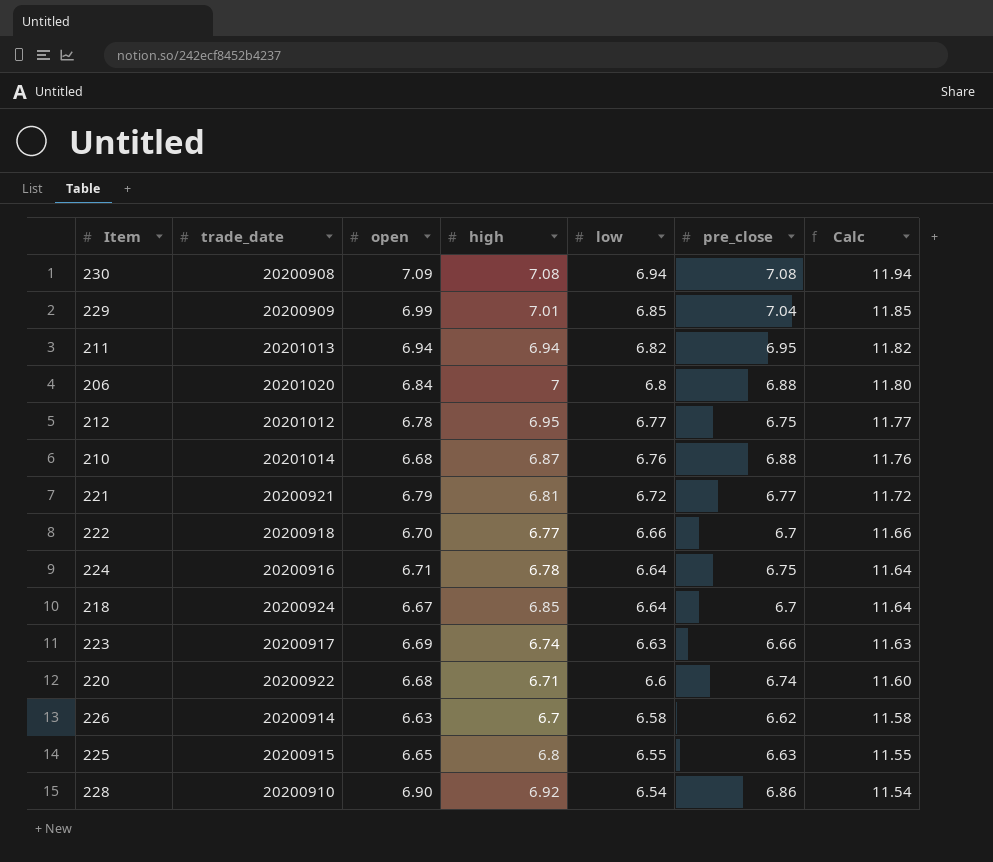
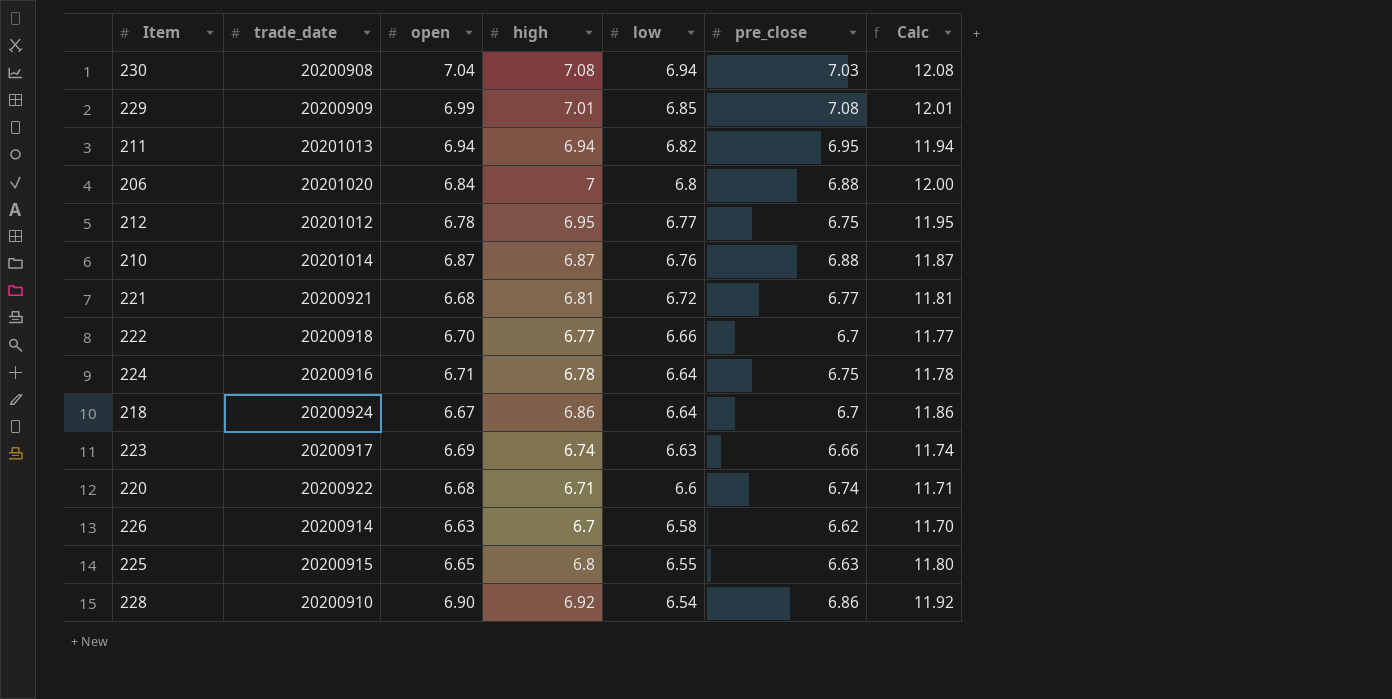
column Calc | formula: [low] + 5 -> [high] + 5
230 | open: 7.09 -> 7.04
230 | pre_close: 7.08 -> 7.03
229 | pre_close: 7.04 -> 7.08
210 | open: 6.68 -> 6.87
221 | open: 6.79 -> 6.68
218 | high: 6.85 -> 6.86

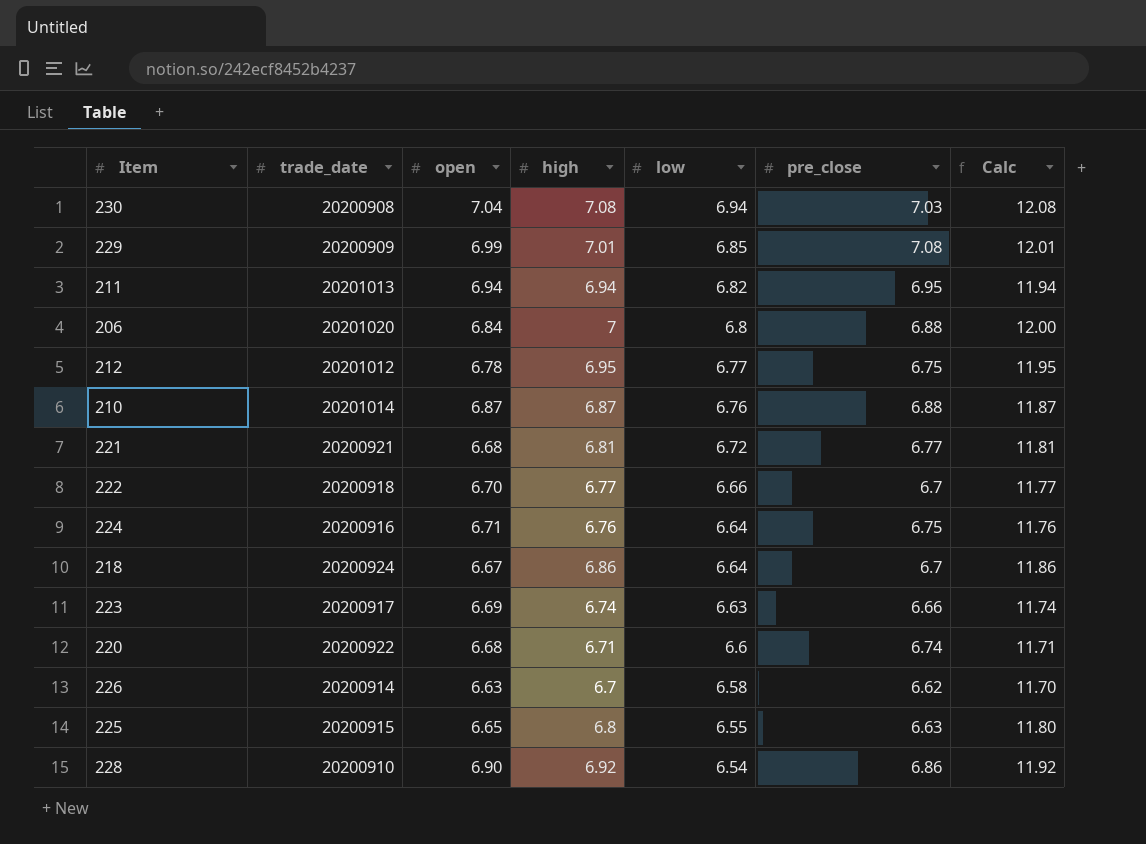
224 | high: 6.78 -> 6.76
224 | Calc: 11.78 -> 11.76

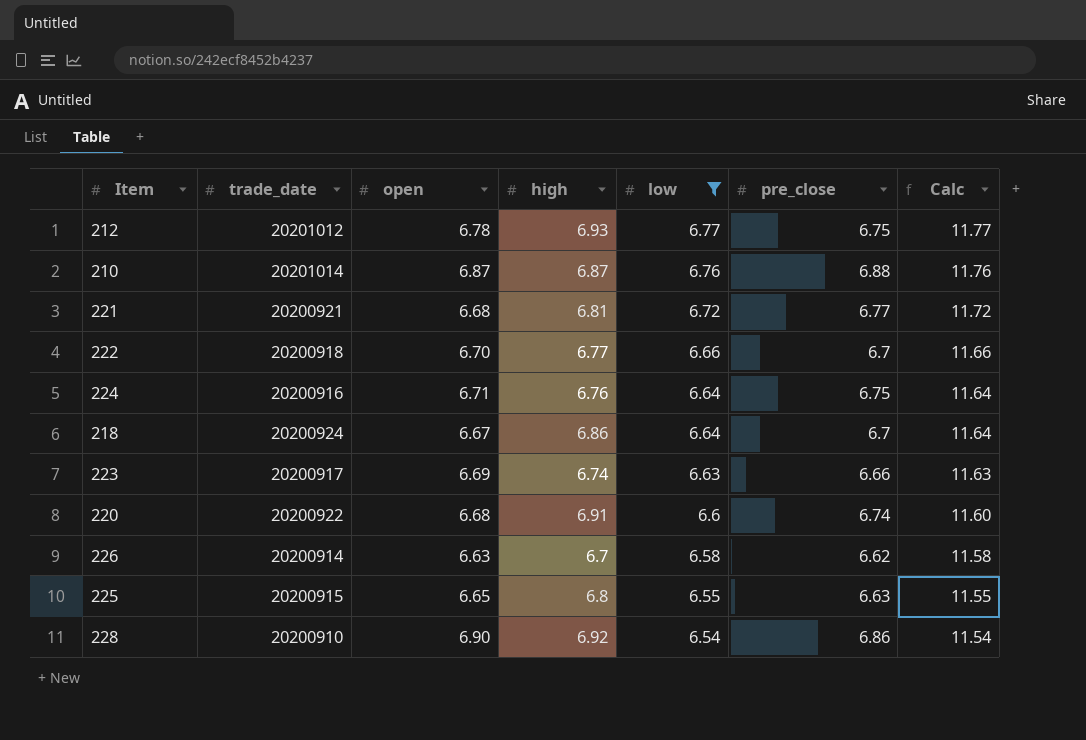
filter: none -> low <= 6.77
column Calc | formula: [high] + 5 -> [low] + 5
212 | high: 6.95 -> 6.93
220 | high: 6.71 -> 6.91

